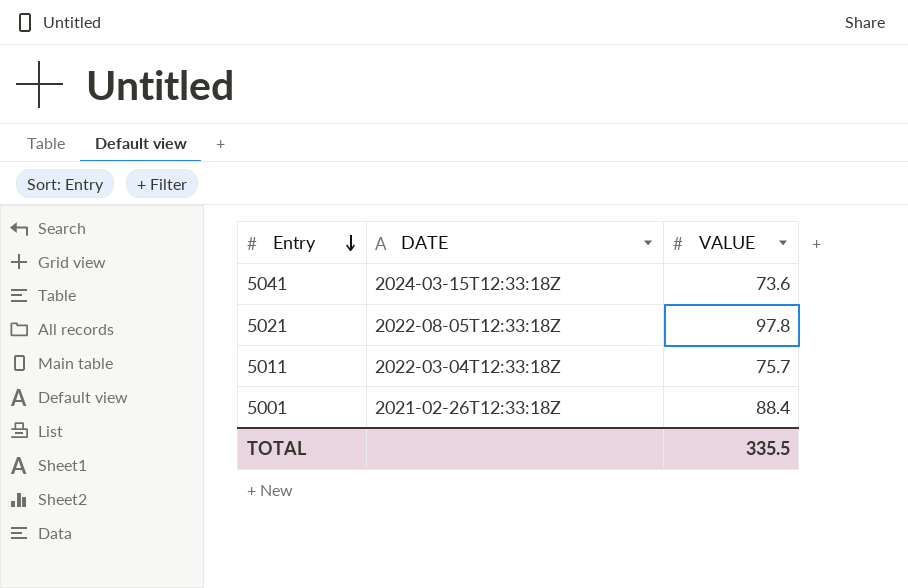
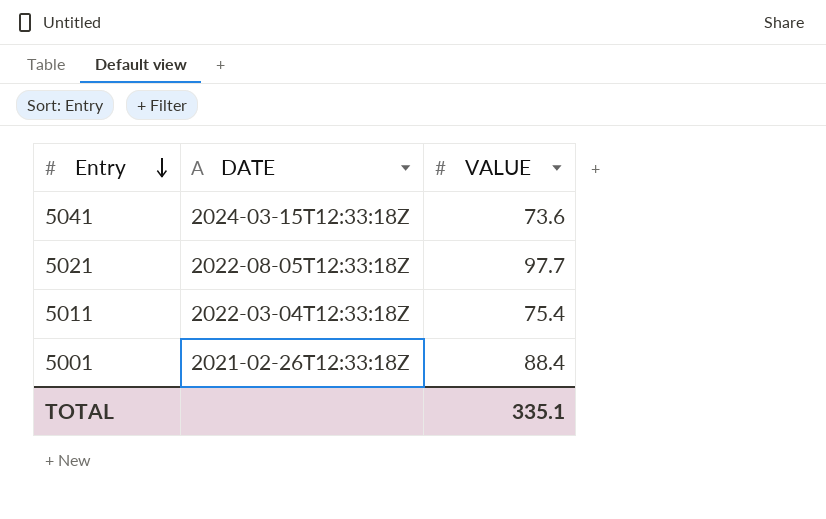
5021 | VALUE: 97.8 -> 97.7
5011 | VALUE: 75.7 -> 75.4
TOTAL | VALUE: 335.5 -> 335.1

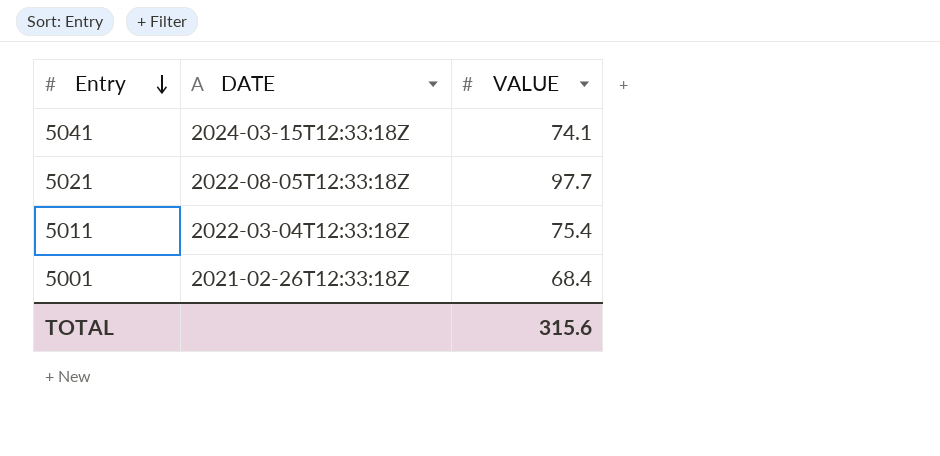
5041 | VALUE: 73.6 -> 74.1
5001 | VALUE: 88.4 -> 68.4
TOTAL | VALUE: 335.1 -> 315.6

